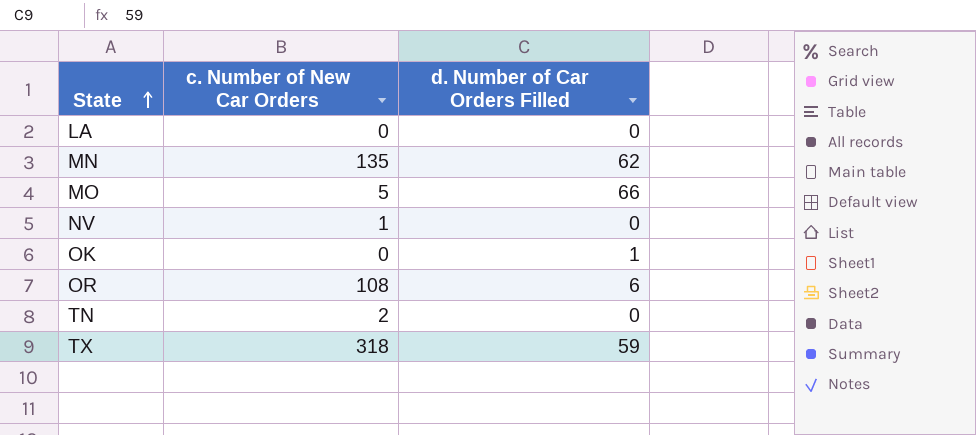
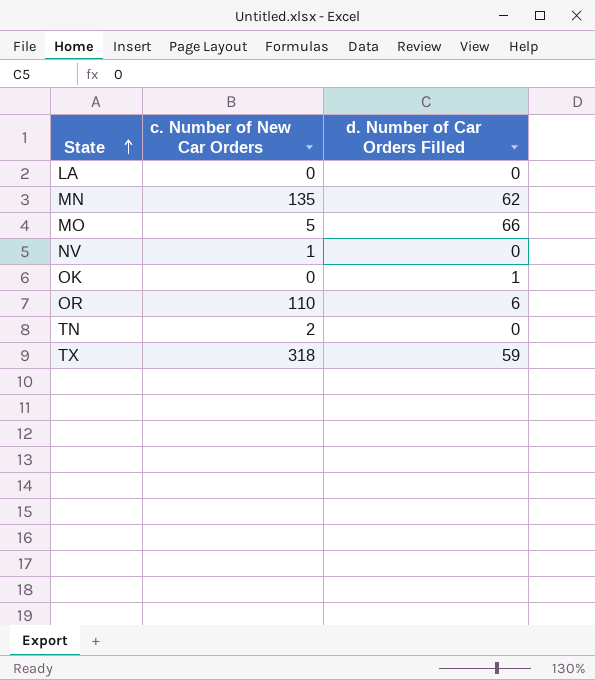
OR | c. Number of New Car Orders: 108 -> 110

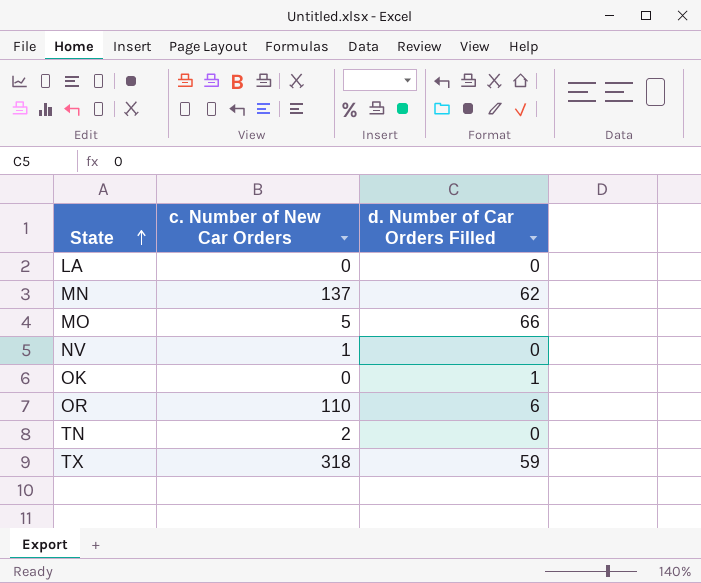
MN | c. Number of New Car Orders: 135 -> 137

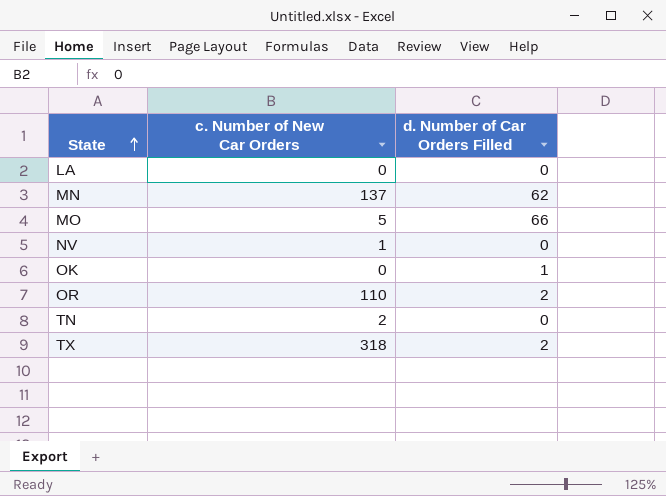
OR | d. Number of Car Orders Filled: 6 -> 2
TX | d. Number of Car Orders Filled: 59 -> 2

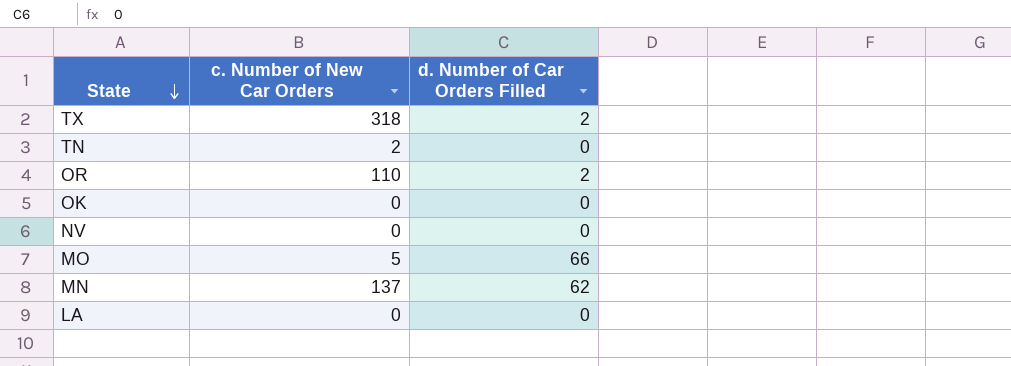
row order: State ascending -> State descending
OK | d. Number of Car Orders Filled: 1 -> 0
NV | c. Number of New Car Orders: 1 -> 0

